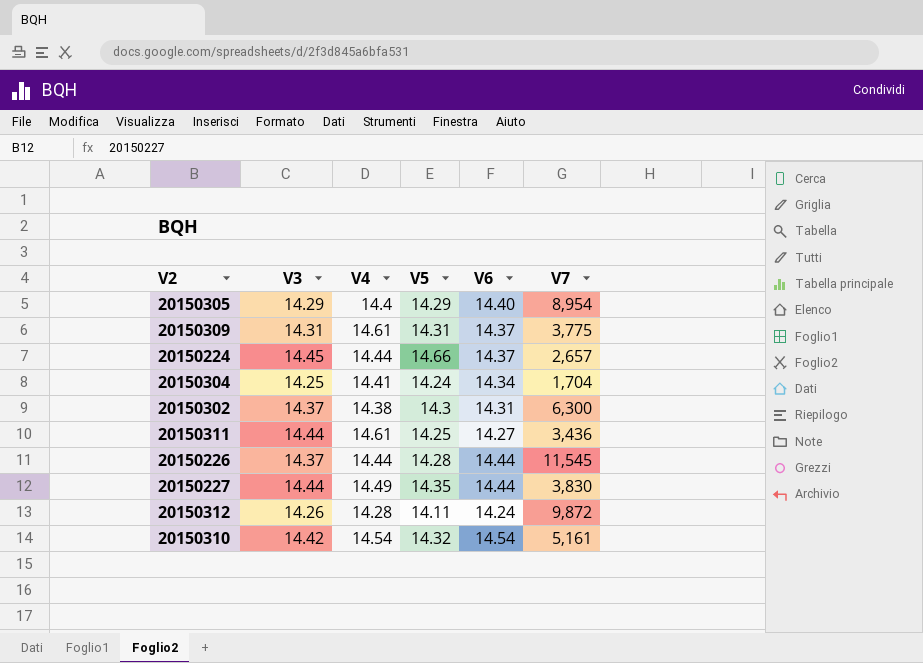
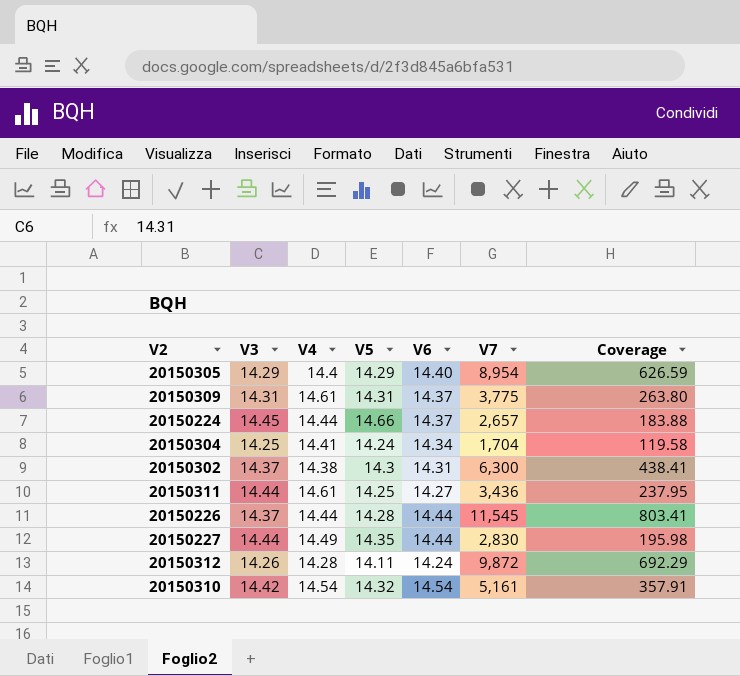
column Coverage | formula: none -> [V7] / [V3]
20150227 | V7: 3,830 -> 2,830

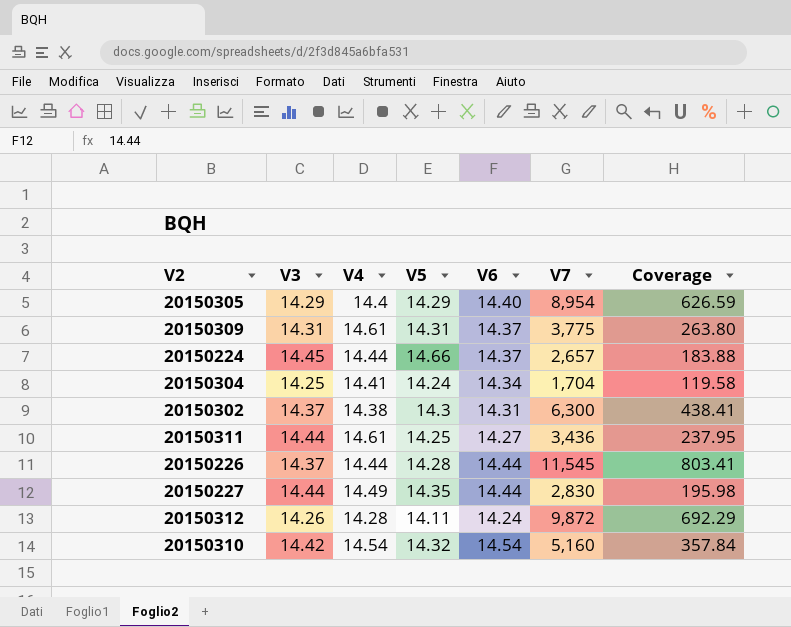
20150310 | V7: 5,161 -> 5,160
20150310 | Coverage: 357.91 -> 357.84

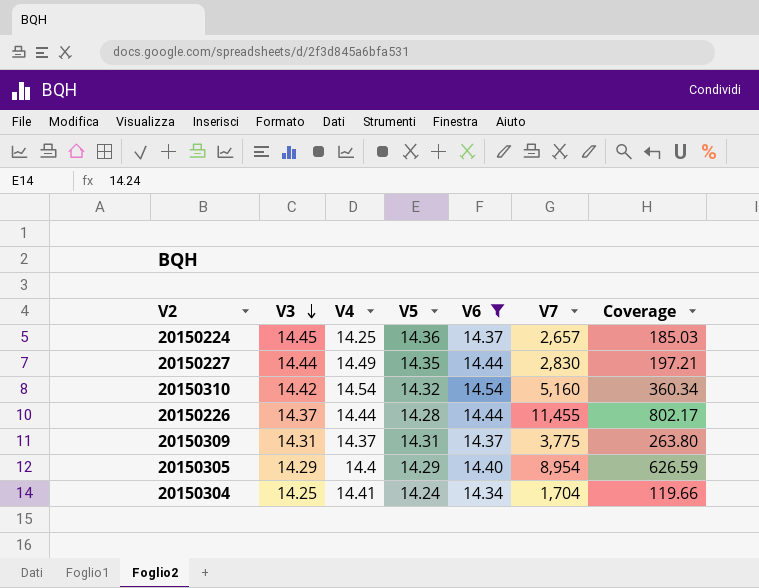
filter: none -> V6 >= 14.34
row order: none -> V3 descending
column Coverage | formula: [V7] / [V3] -> [V7] / [V5]
20150224 | V4: 14.44 -> 14.25
20150224 | V5: 14.66 -> 14.36
20150226 | V7: 11,545 -> 11,455
20150309 | V4: 14.61 -> 14.37

